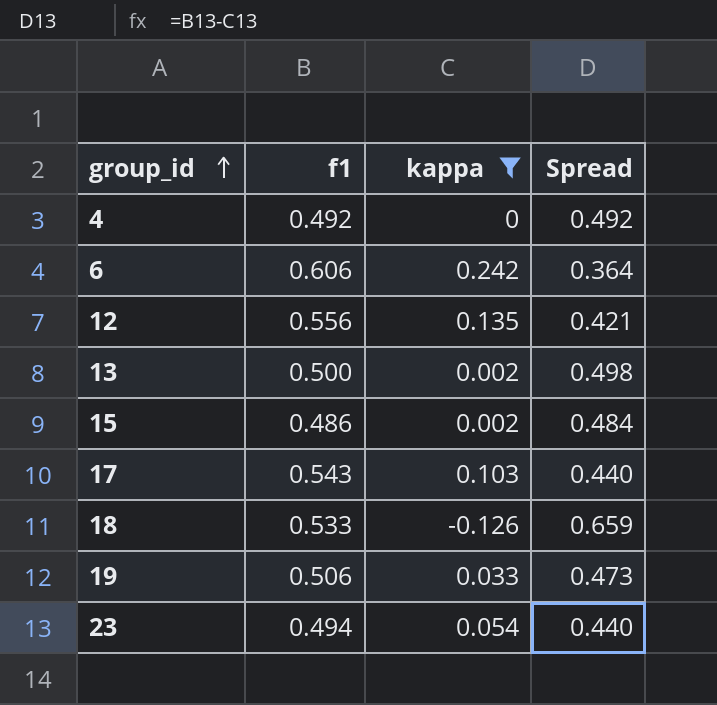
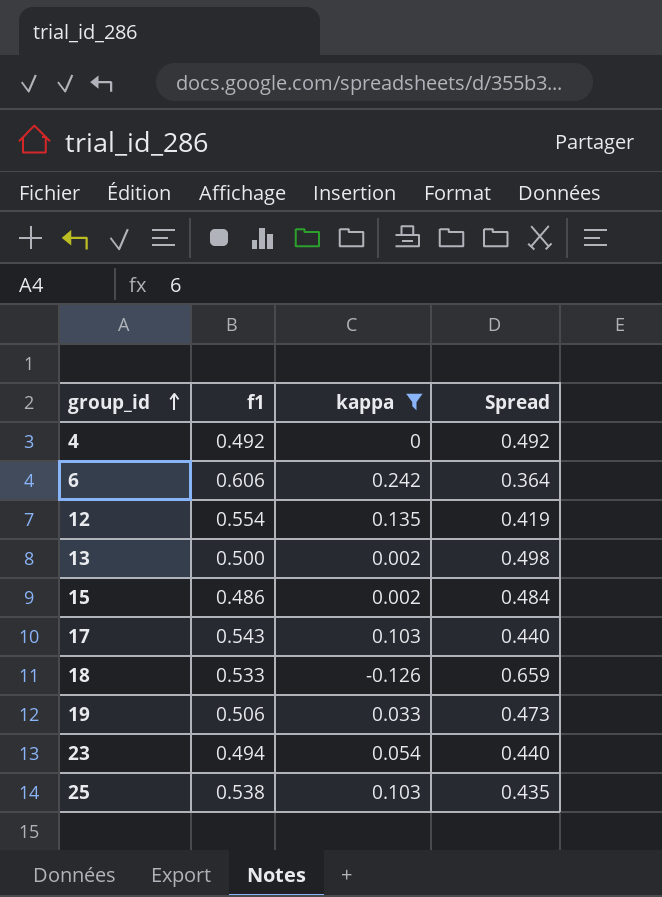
12 | f1: 0.556 -> 0.554
12 | Spread: 0.421 -> 0.419
row 25: none -> 0.538 | 0.103 | 0.435

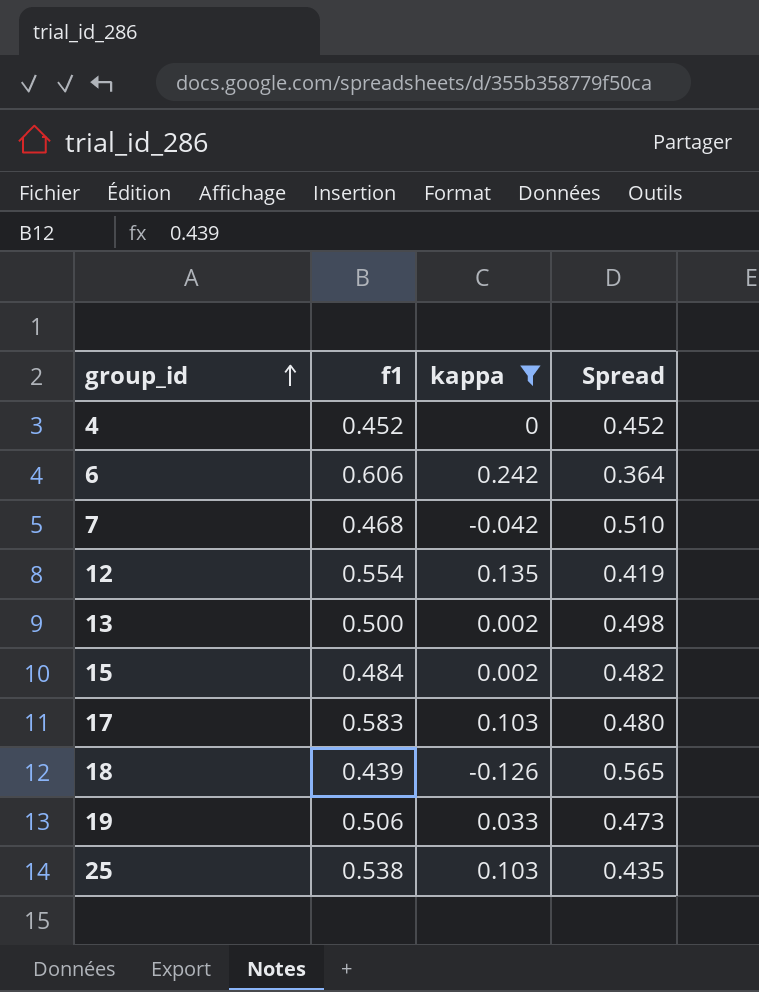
row 23: 0.494 | 0.054 | 0.440 -> none
4 | f1: 0.492 -> 0.452
4 | Spread: 0.492 -> 0.452
row 7: none -> 0.468 | -0.042 | 0.510
15 | f1: 0.486 -> 0.484
15 | Spread: 0.484 -> 0.482
17 | f1: 0.543 -> 0.583
17 | Spread: 0.440 -> 0.480
18 | f1: 0.533 -> 0.439
18 | Spread: 0.659 -> 0.565

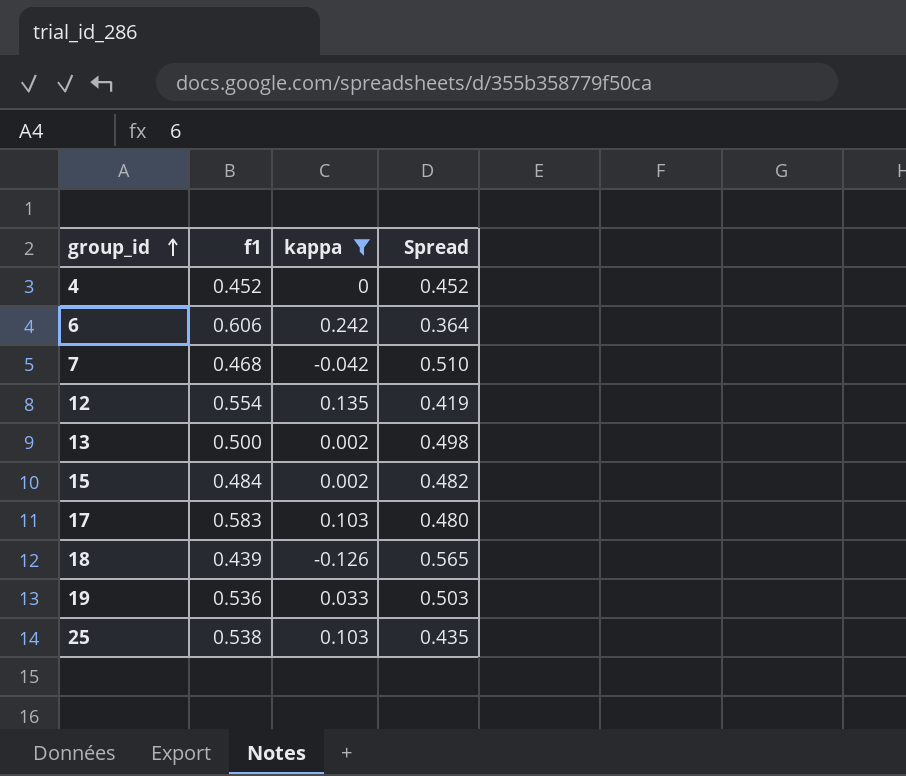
19 | f1: 0.506 -> 0.536
19 | Spread: 0.473 -> 0.503

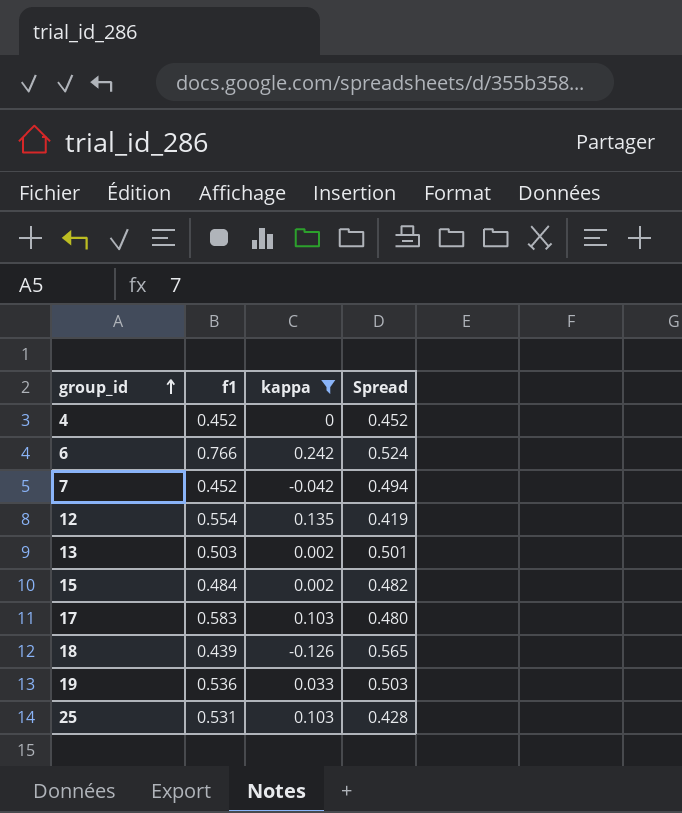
6 | f1: 0.606 -> 0.766
6 | Spread: 0.364 -> 0.524
7 | f1: 0.468 -> 0.452
7 | Spread: 0.510 -> 0.494
13 | f1: 0.500 -> 0.503
13 | Spread: 0.498 -> 0.501
25 | f1: 0.538 -> 0.531
25 | Spread: 0.435 -> 0.428

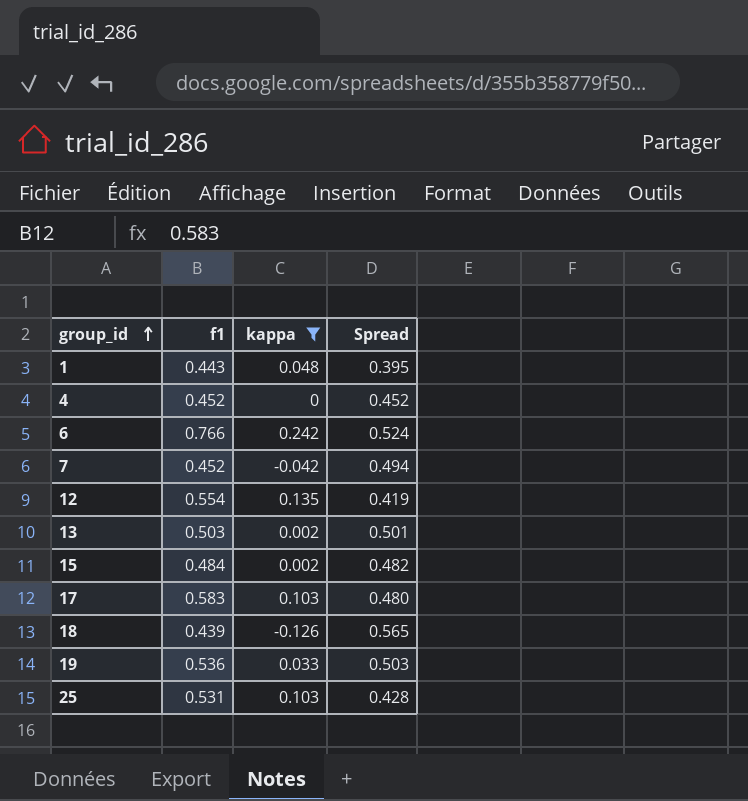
row 1: none -> 0.443 | 0.048 | 0.395

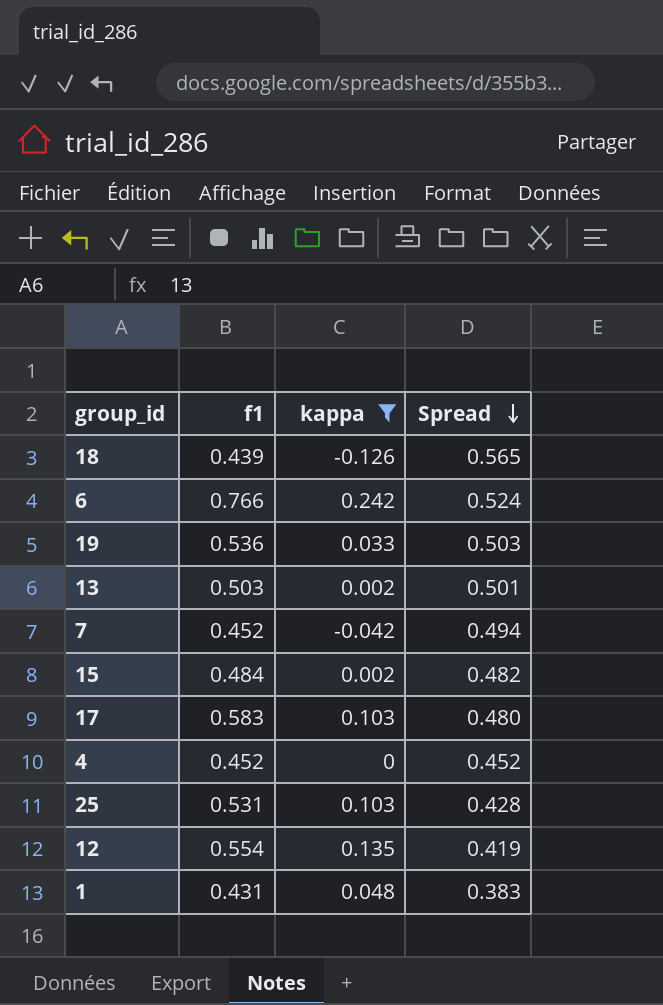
row order: group_id ascending -> Spread descending
1 | f1: 0.443 -> 0.431
1 | Spread: 0.395 -> 0.383

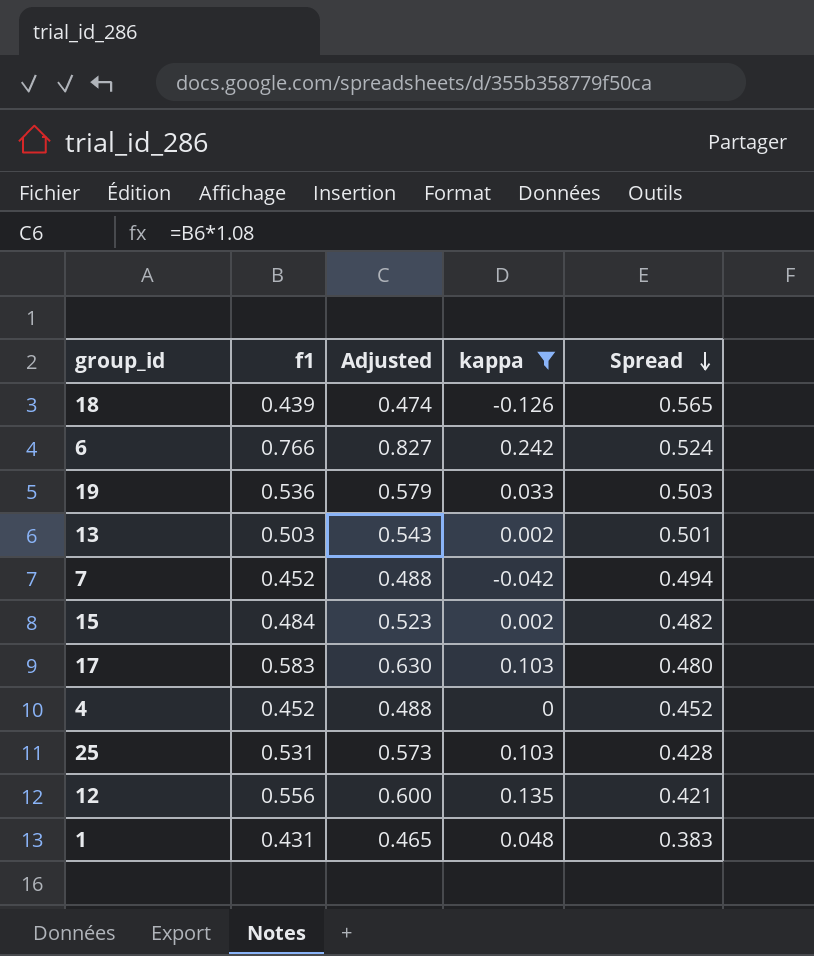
column Adjusted | formula: none -> [f1] * 1.08
12 | f1: 0.554 -> 0.556
12 | Spread: 0.419 -> 0.421

